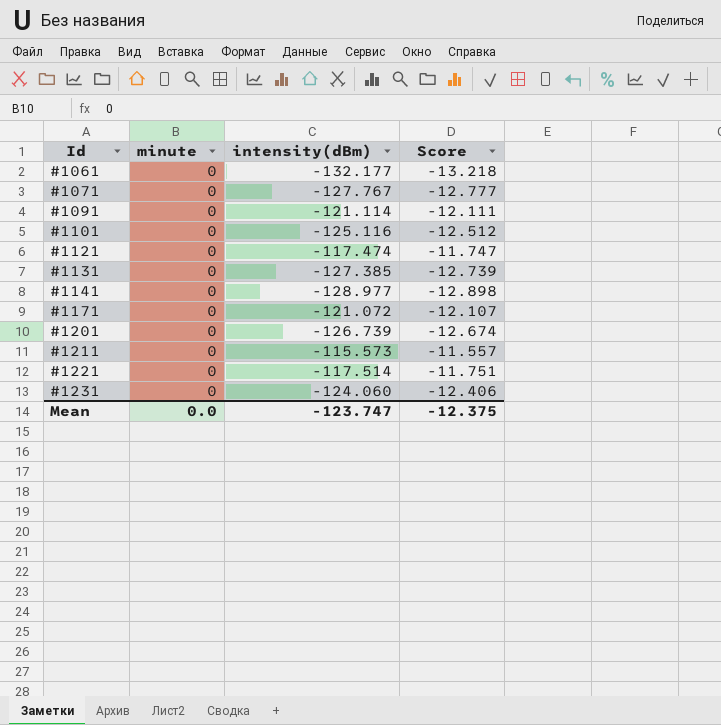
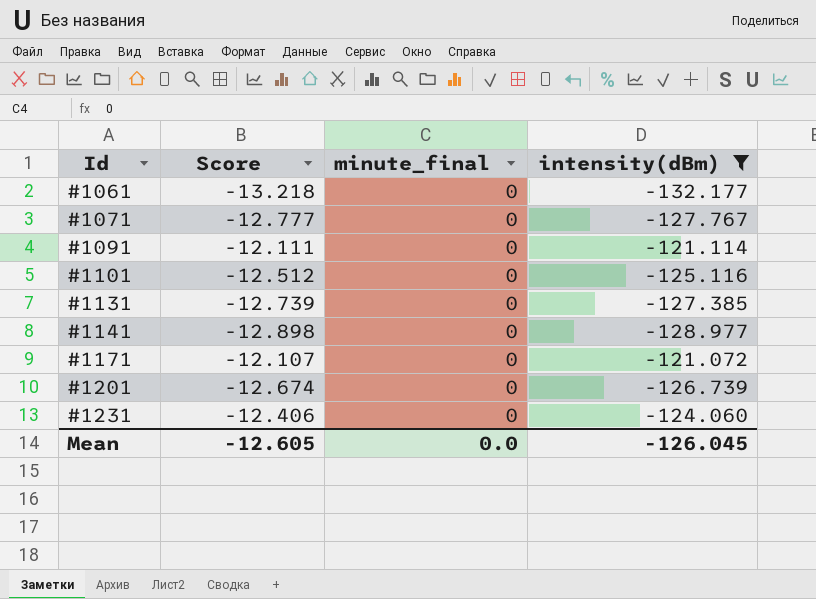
filter: none -> intensity(dBm) <= -121.072
column Score | position: 4 -> 2
column name: minute -> minute_final
Mean | Score: -12.375 -> -12.605
Mean | intensity(dBm): -123.747 -> -126.045

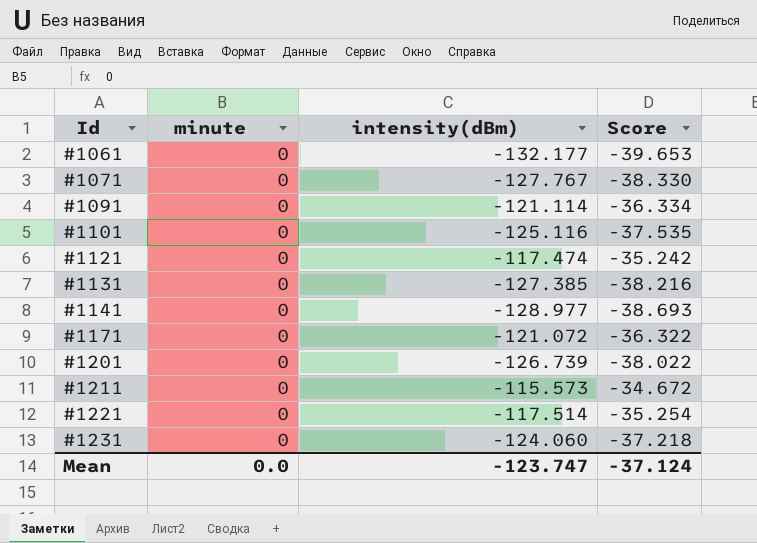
filter: intensity(dBm) <= -121.072 -> none
column name: minute_final -> minute
column Score | formula: [intensity(dBm)] * 0.1 -> [intensity(dBm)] * 0.3
column Score | position: 2 -> 4
Mean | intensity(dBm): -126.045 -> -123.747
Mean | Score: -12.605 -> -37.124

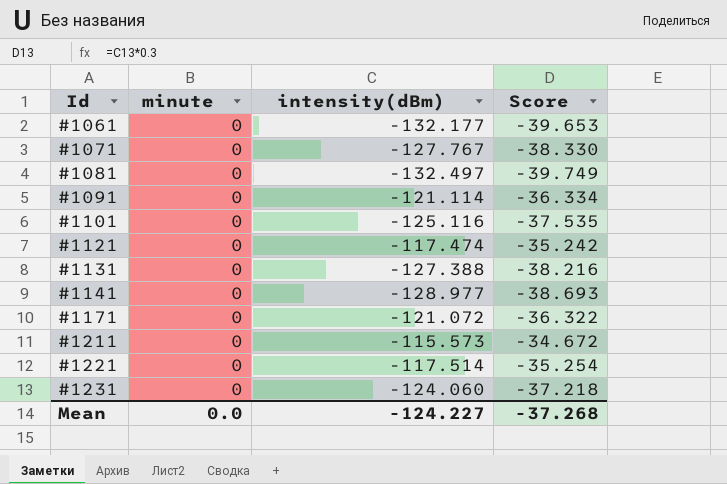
row #1201: 0 | -126.739 | -38.022 -> none
row #1081: none -> 0 | -132.497 | -39.749
#1131 | intensity(dBm): -127.385 -> -127.388
Mean | intensity(dBm): -123.747 -> -124.227
Mean | Score: -37.124 -> -37.268

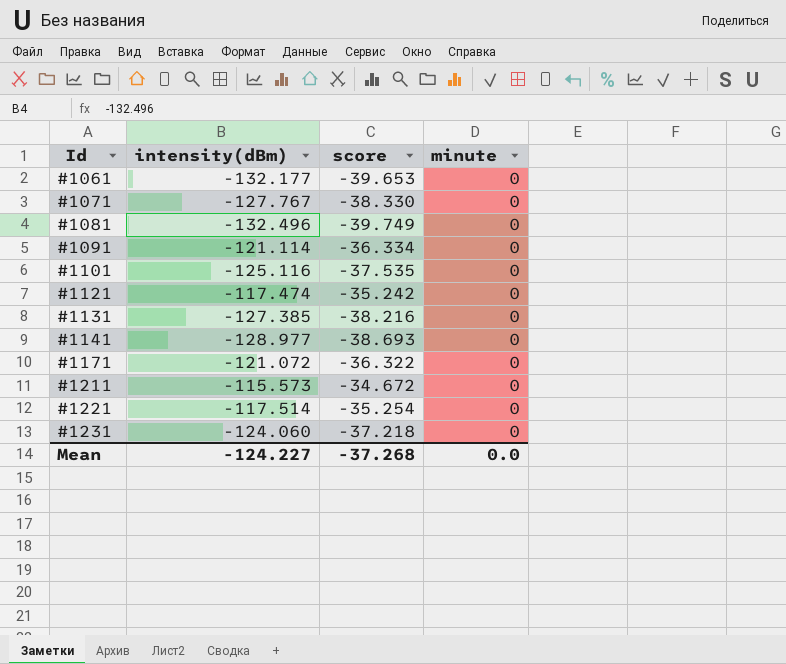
column name: Score -> score
column minute | position: 2 -> 4
#1081 | intensity(dBm): -132.497 -> -132.496
#1131 | intensity(dBm): -127.388 -> -127.385

